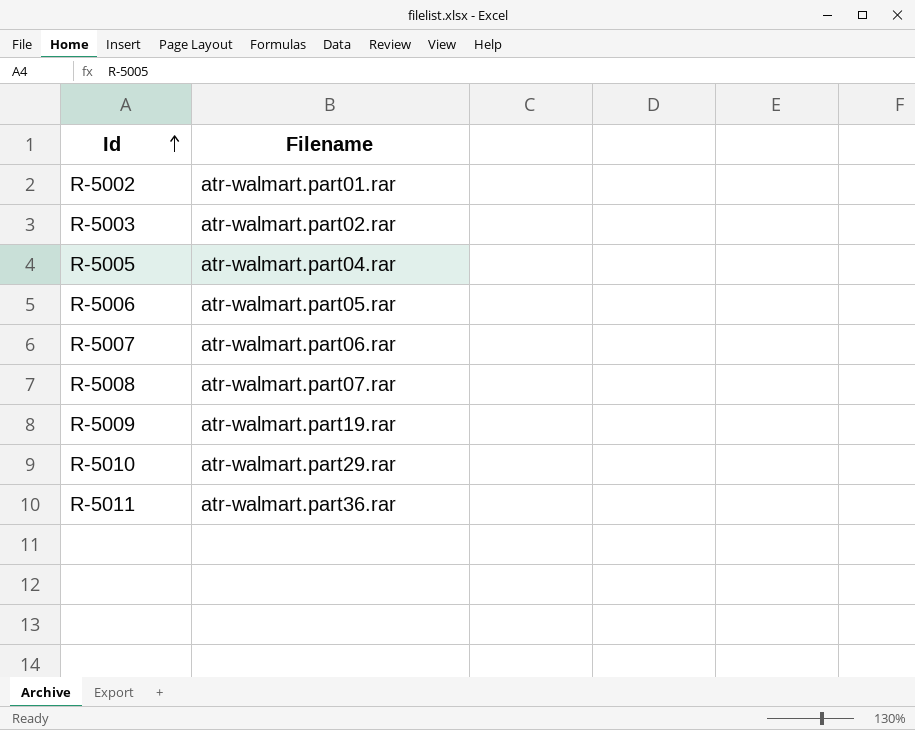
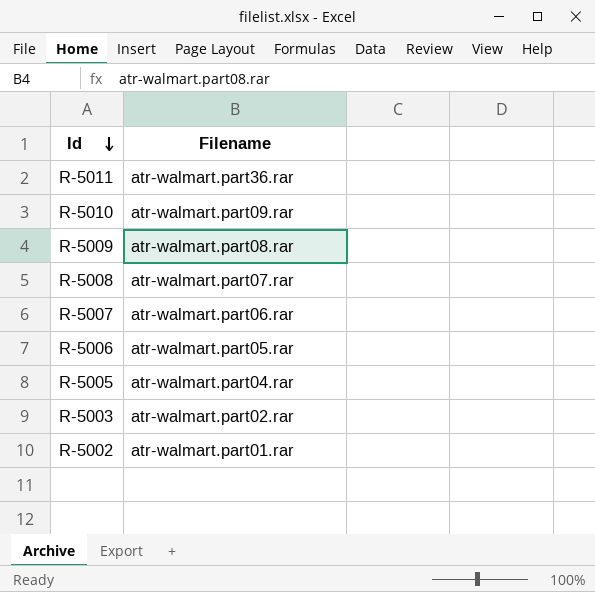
row order: Id ascending -> Id descending
R-5010 | Filename: atr-walmart.part29.rar -> atr-walmart.part09.rar
R-5009 | Filename: atr-walmart.part19.rar -> atr-walmart.part08.rar

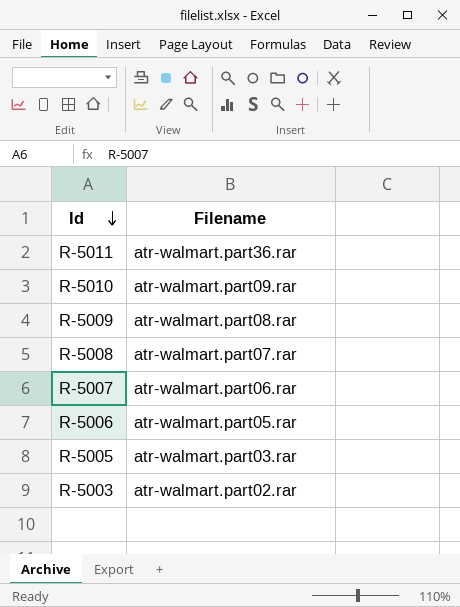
row R-5002: atr-walmart.part01.rar -> none
R-5005 | Filename: atr-walmart.part04.rar -> atr-walmart.part03.rar

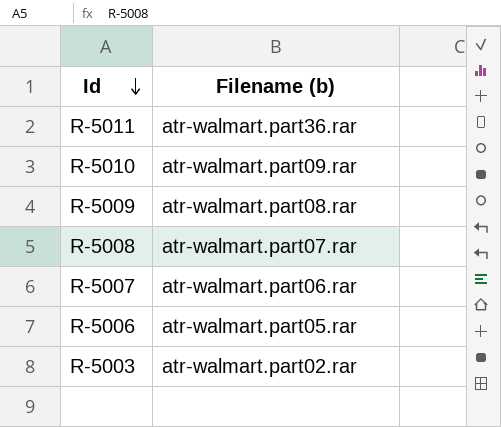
column name: Filename -> Filename (b)
row R-5005: atr-walmart.part03.rar -> none

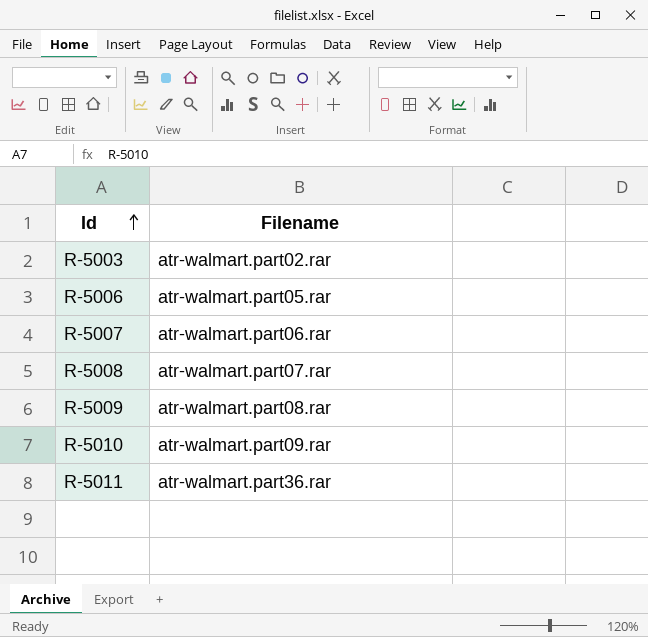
row order: Id descending -> Id ascending
column name: Filename (b) -> Filename

